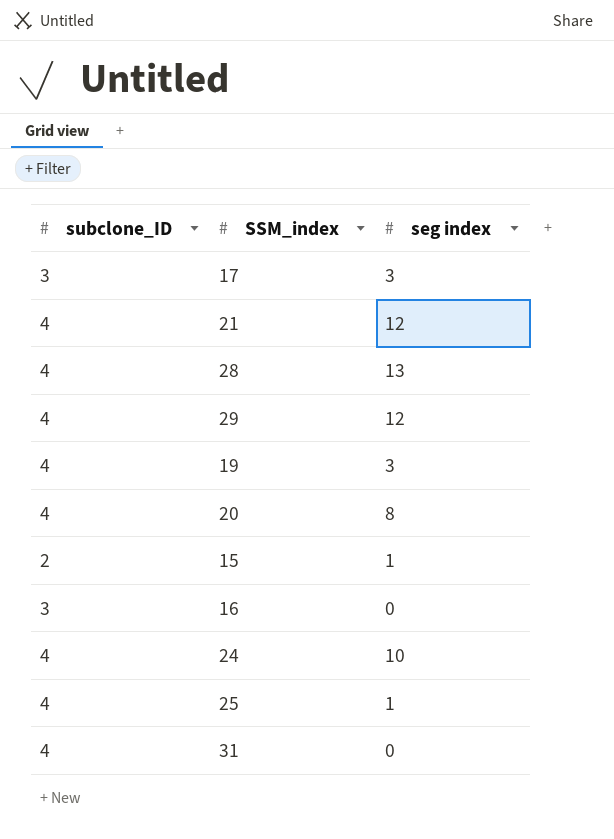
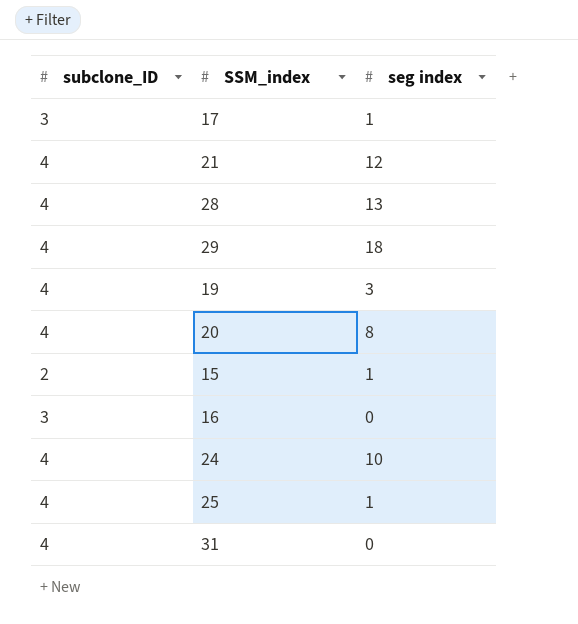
17 | seg index: 3 -> 1
29 | seg index: 12 -> 18

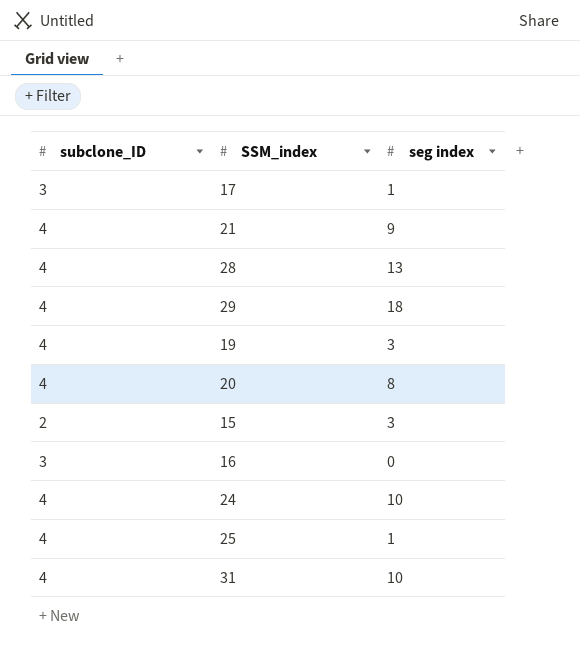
21 | seg index: 12 -> 9
15 | seg index: 1 -> 3
31 | seg index: 0 -> 10

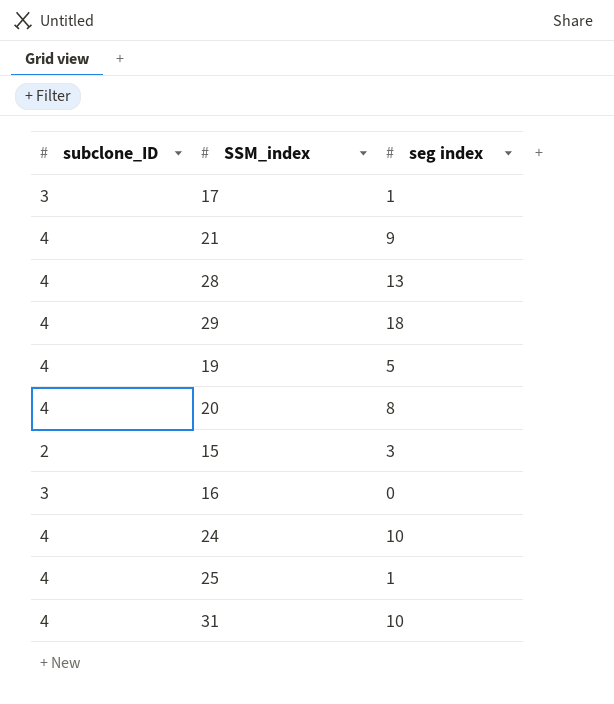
19 | seg index: 3 -> 5

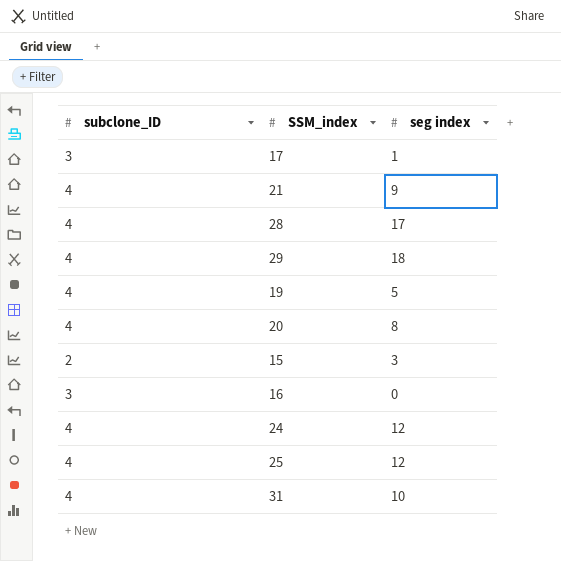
28 | seg index: 13 -> 17
24 | seg index: 10 -> 12
25 | seg index: 1 -> 12

